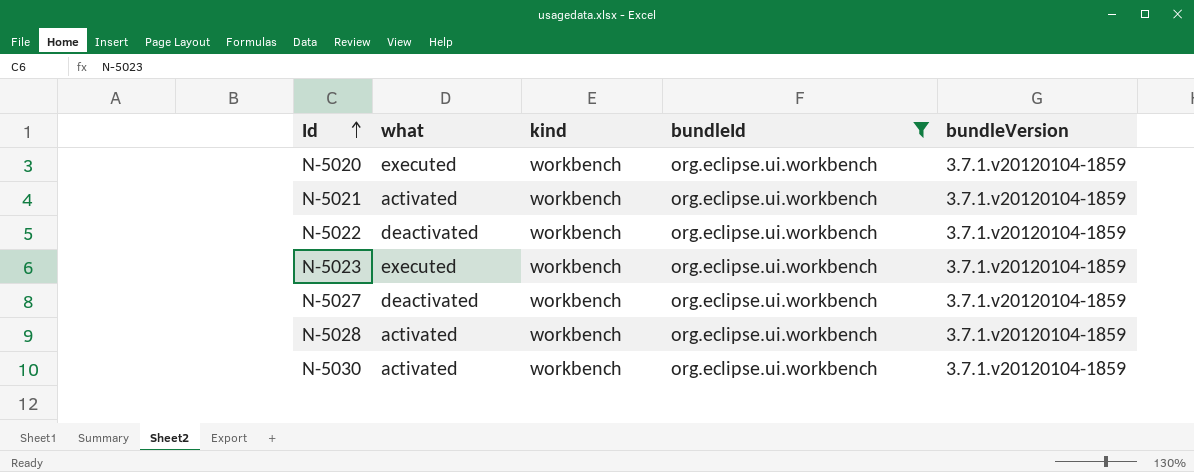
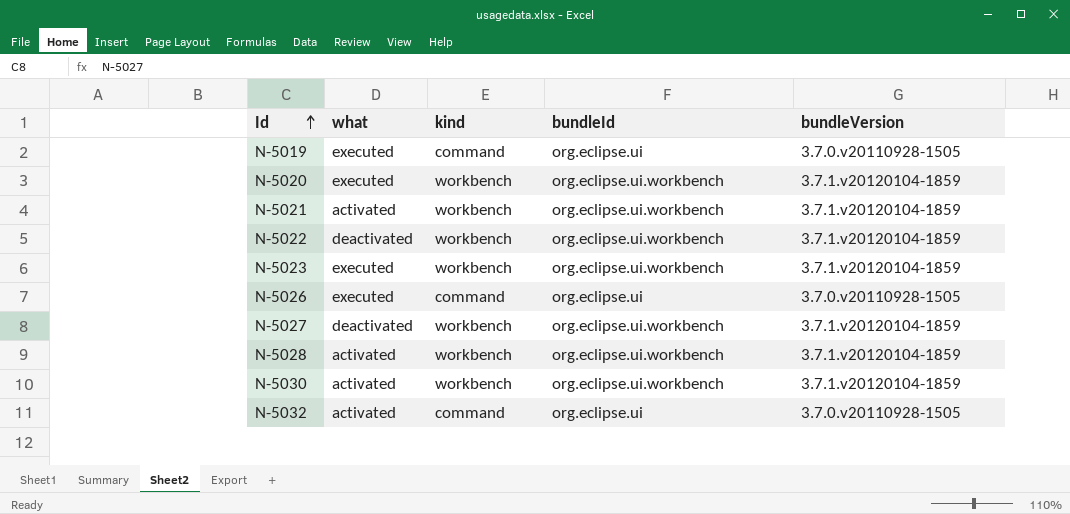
filter: bundleId = org.eclipse.ui.workbench -> none

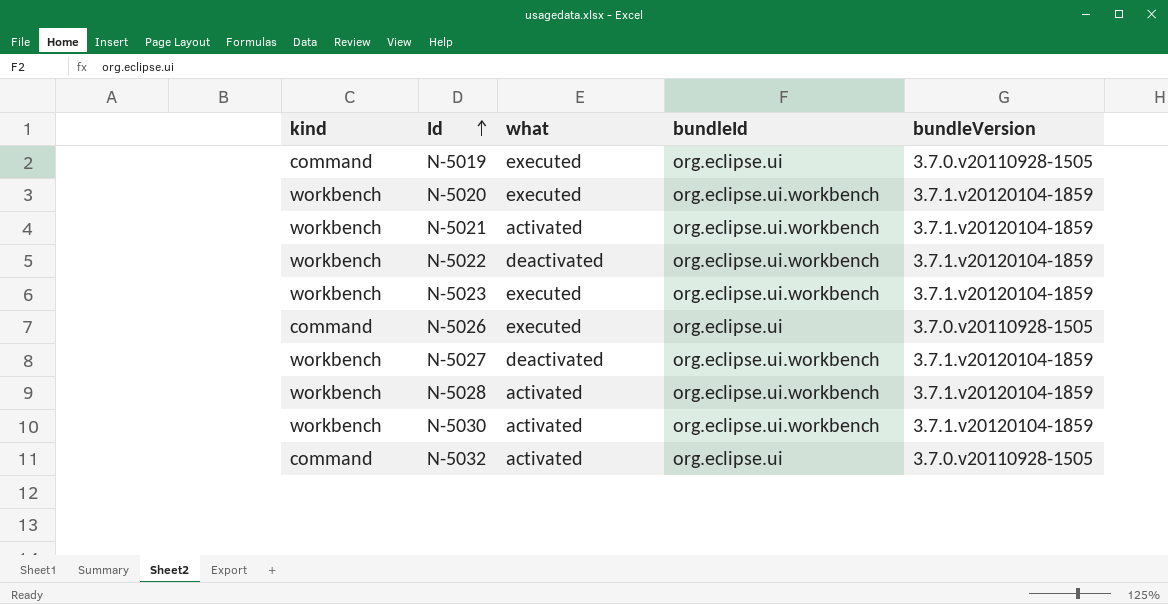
column kind | position: 3 -> 1

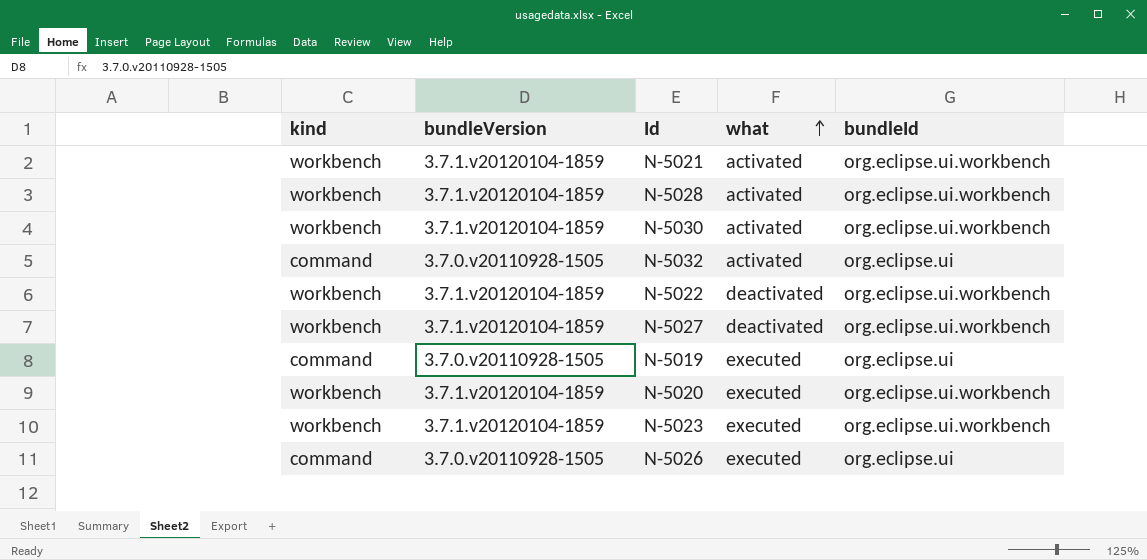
row order: Id ascending -> what ascending
column bundleVersion | position: 5 -> 2

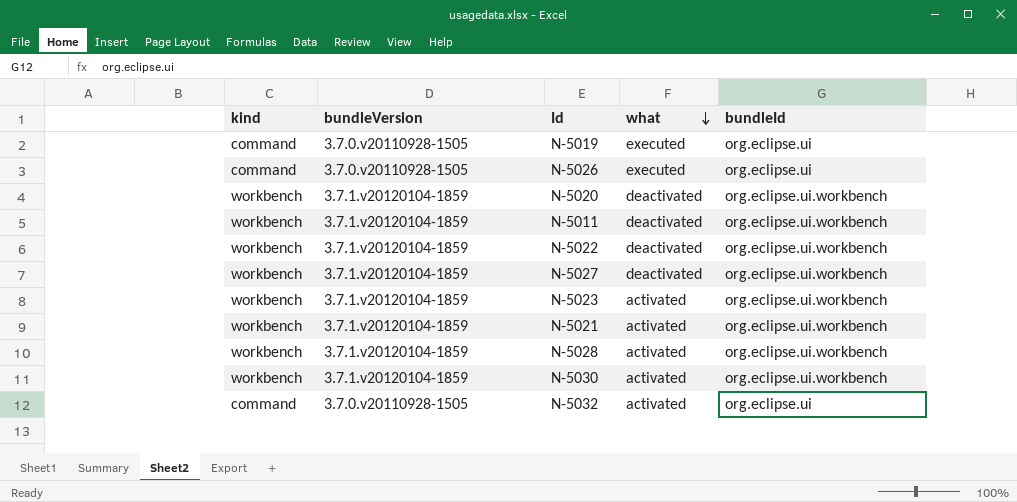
row order: what ascending -> what descending
N-5020 | what: executed -> deactivated
row N-5011: none -> workbench | 3.7.1.v20120104-1859 | deactivated | org.eclipse.ui.workbench
N-5023 | what: executed -> activated

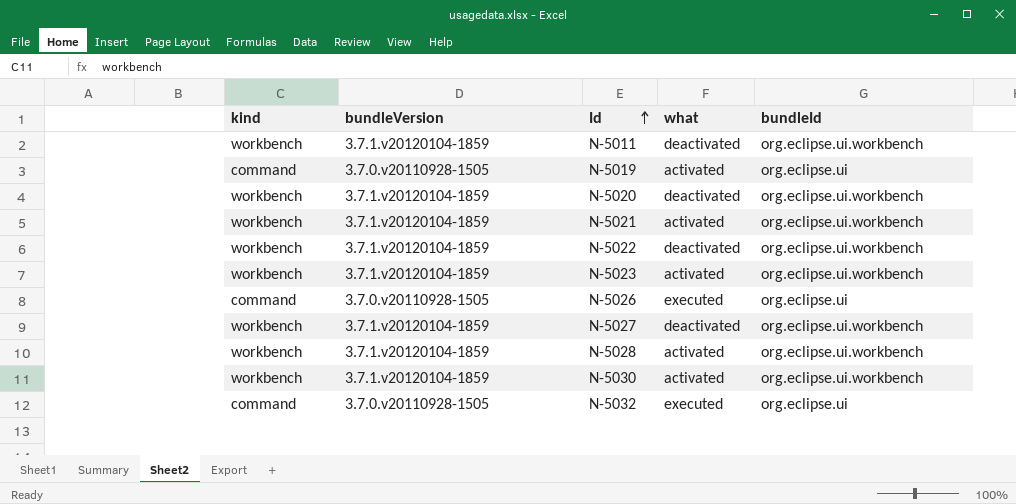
row order: what descending -> Id ascending
N-5019 | what: executed -> activated
N-5032 | what: activated -> executed

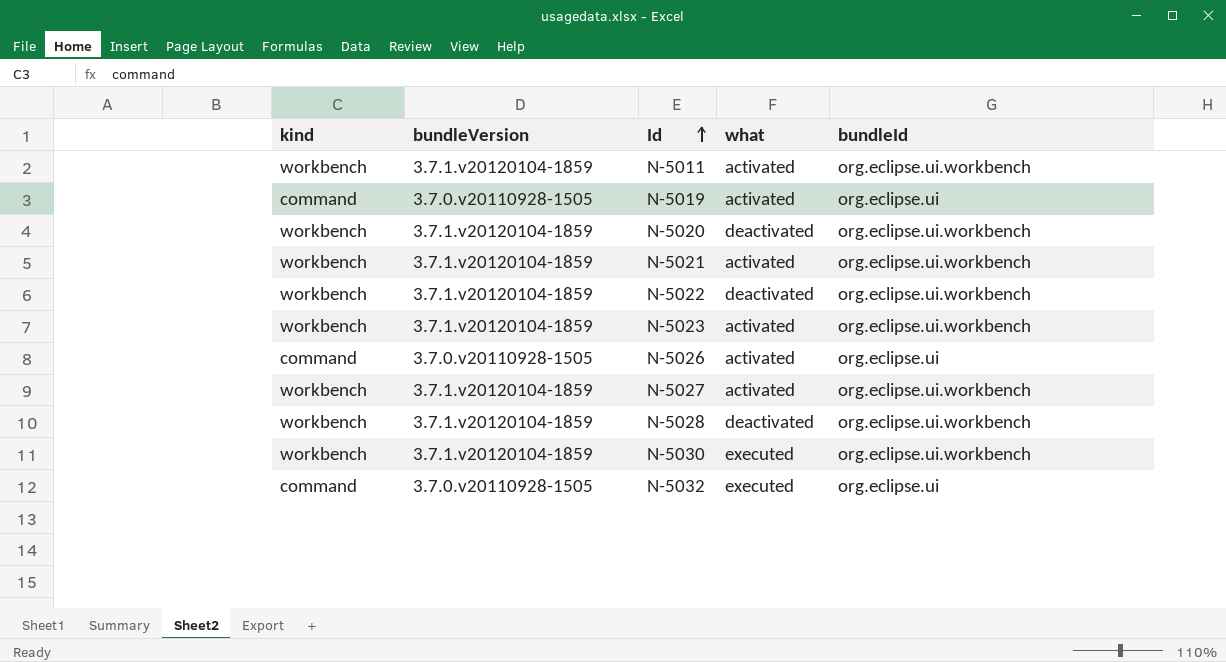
N-5011 | what: deactivated -> activated
N-5026 | what: executed -> activated
N-5027 | what: deactivated -> activated
N-5028 | what: activated -> deactivated
N-5030 | what: activated -> executed

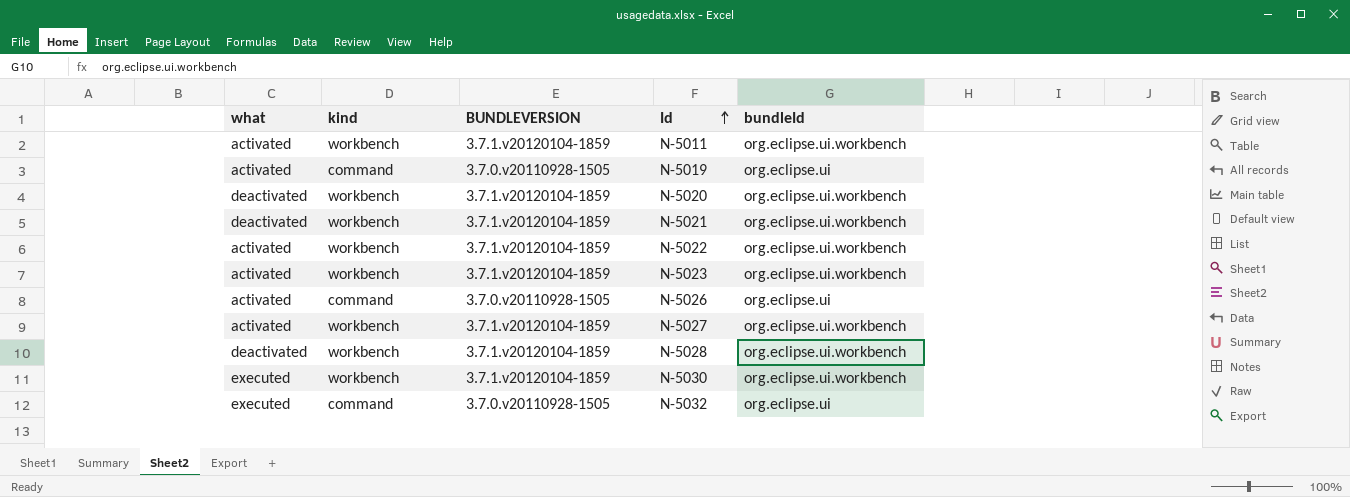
column what | position: 4 -> 1
column name: bundleVersion -> BUNDLEVERSION
N-5021 | what: activated -> deactivated
N-5022 | what: deactivated -> activated

